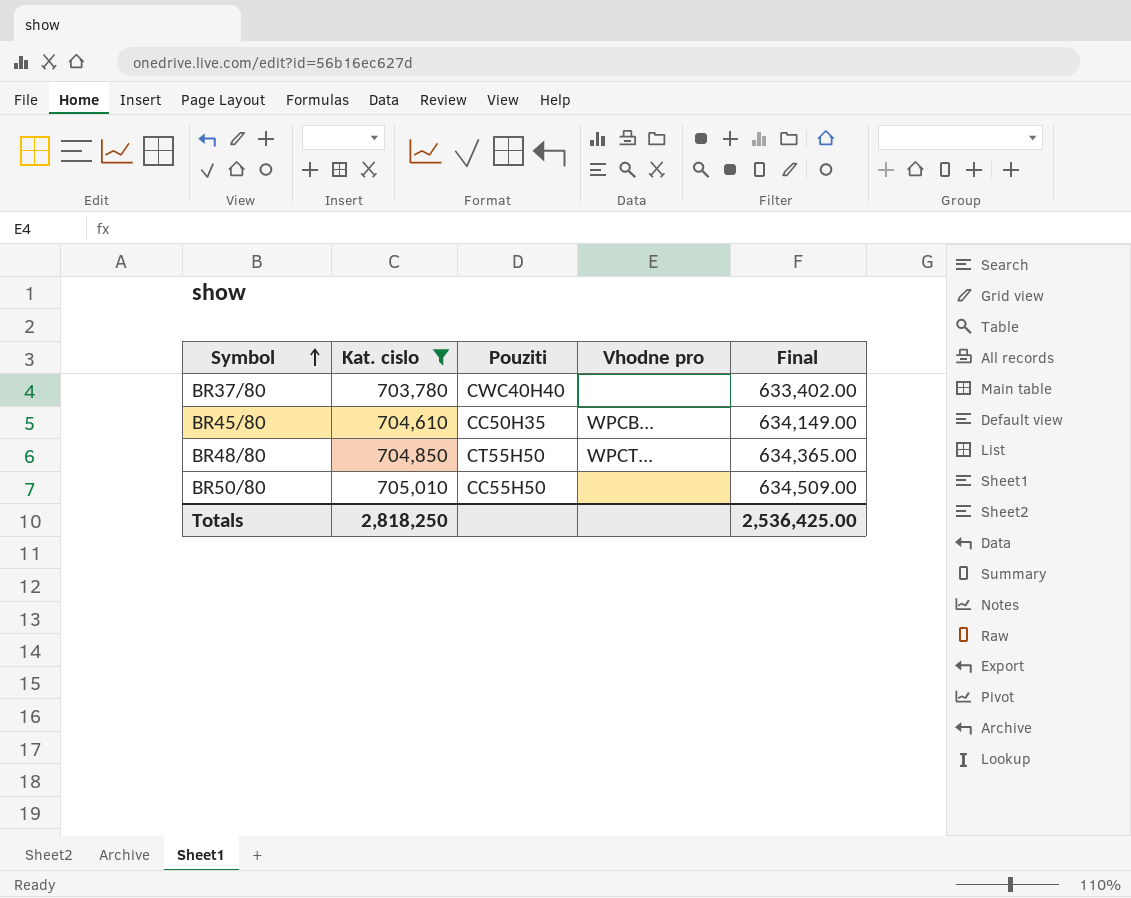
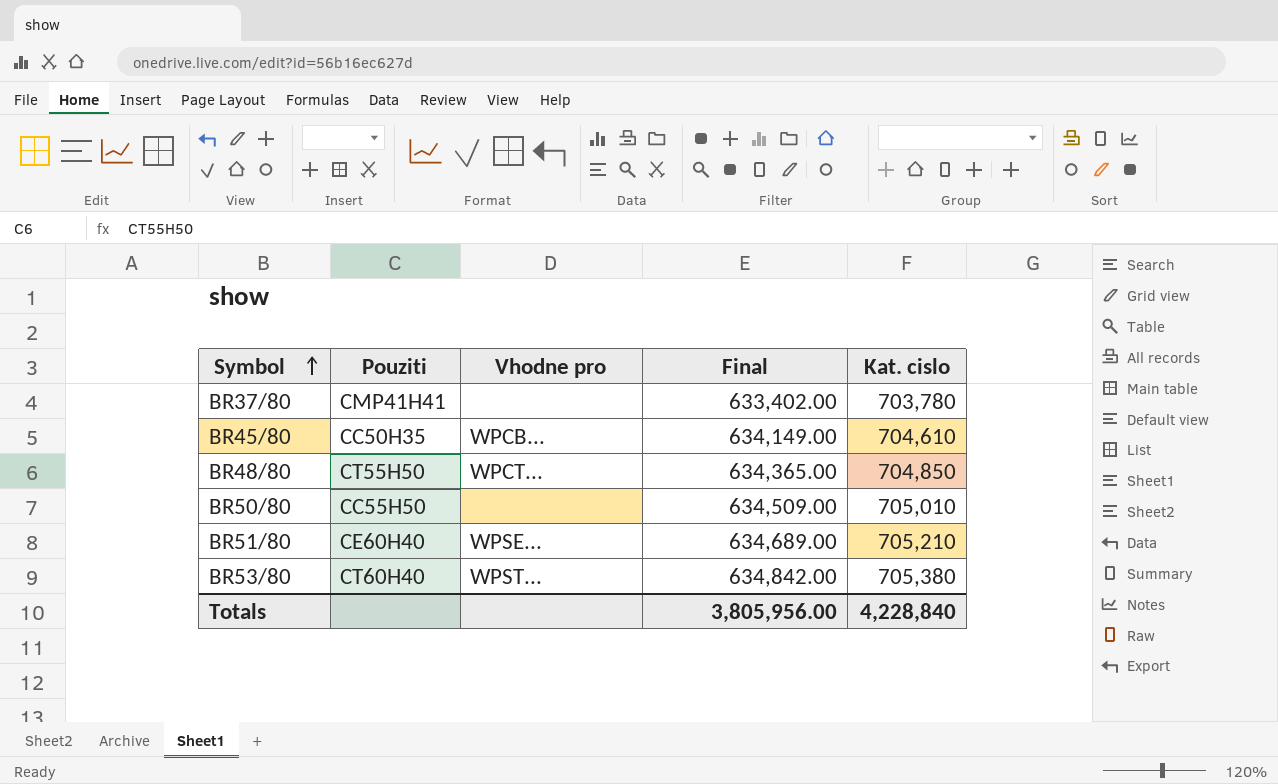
filter: Kat. cislo <= 705,010 -> none
column Kat. cislo | position: 2 -> 5
BR37/80 | Pouziti: CWC40H40 -> CMP41H41
Totals | Final: 2,536,425.00 -> 3,805,956.00
Totals | Kat. cislo: 2,818,250 -> 4,228,840

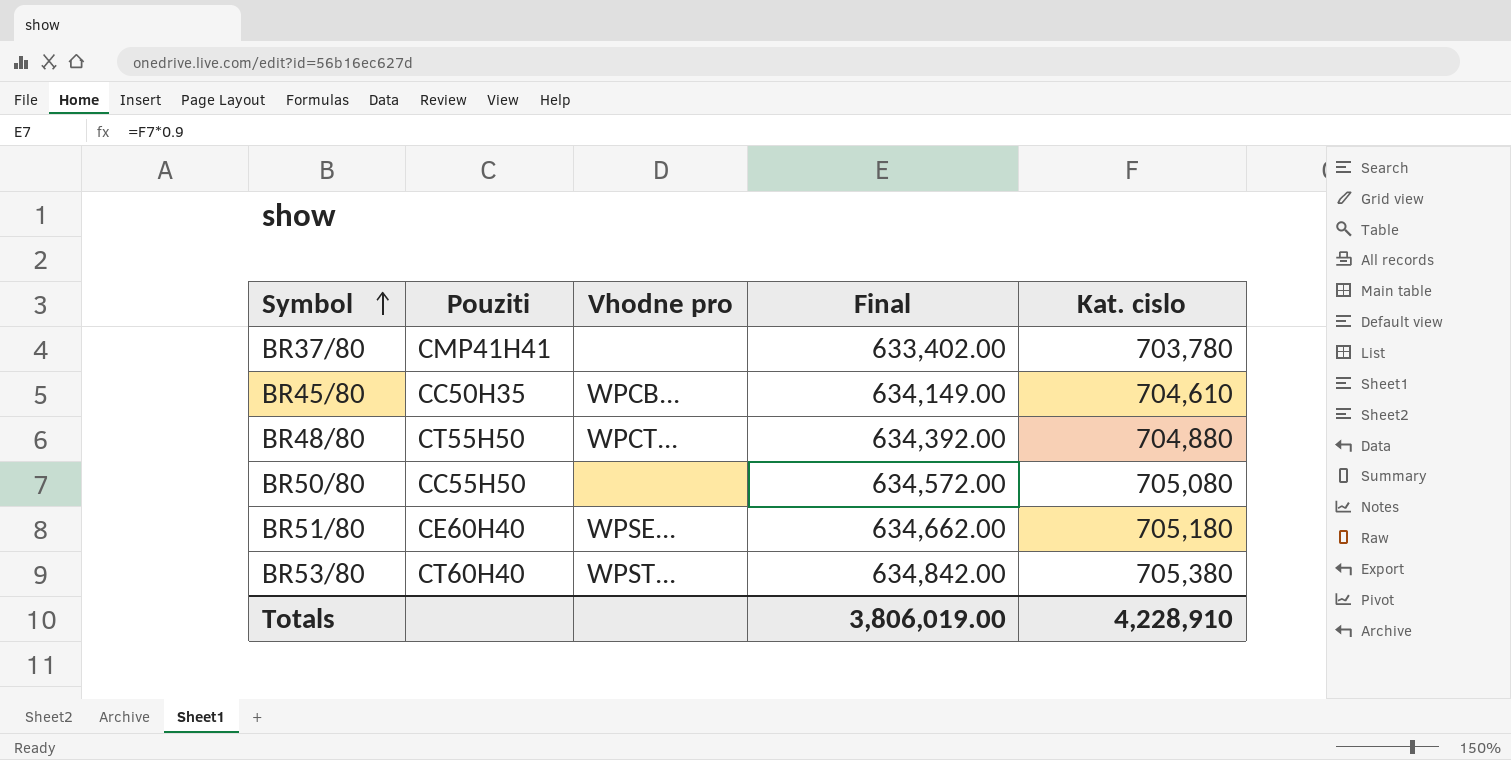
BR48/80 | Final: 634,365.00 -> 634,392.00
BR48/80 | Kat. cislo: 704,850 -> 704,880
BR50/80 | Final: 634,509.00 -> 634,572.00
BR50/80 | Kat. cislo: 705,010 -> 705,080
BR51/80 | Final: 634,689.00 -> 634,662.00
BR51/80 | Kat. cislo: 705,210 -> 705,180
Totals | Final: 3,805,956.00 -> 3,806,019.00
Totals | Kat. cislo: 4,228,840 -> 4,228,910

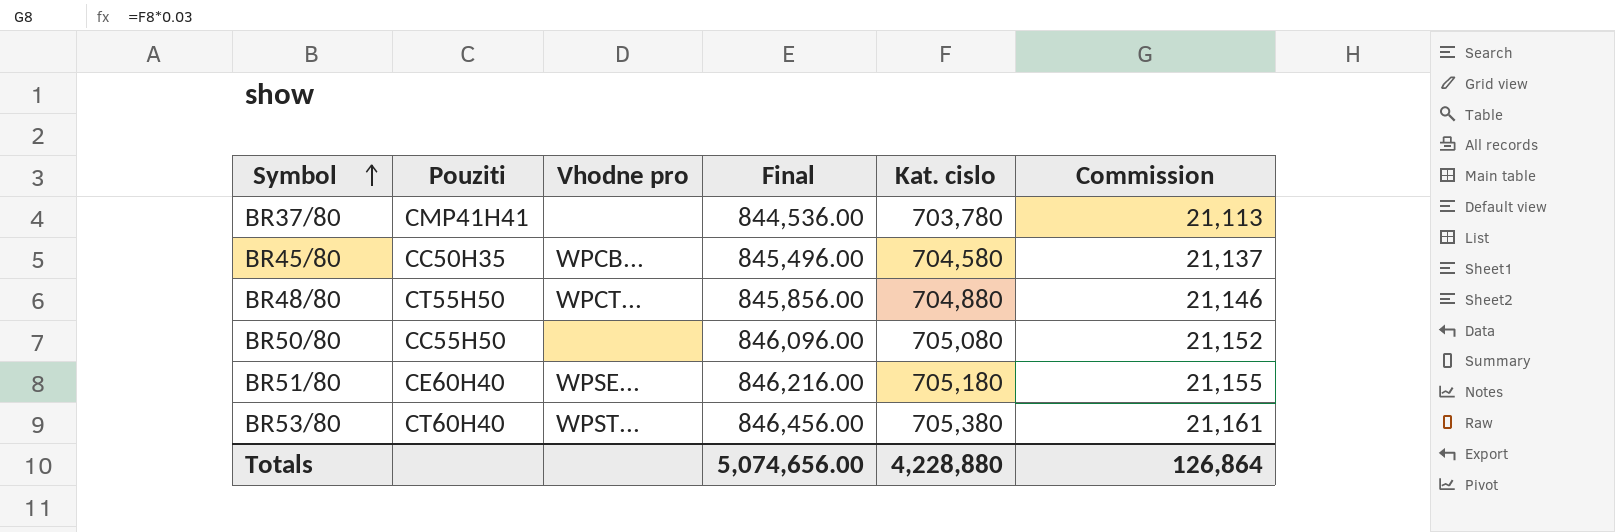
column Final | formula: [Kat. cislo] * 0.9 -> [Kat. cislo] * 1.2
column Commission | formula: none -> [Kat. cislo] * 0.03
BR45/80 | Kat. cislo: 704,610 -> 704,580
Totals | Final: 3,806,019.00 -> 5,074,656.00
Totals | Kat. cislo: 4,228,910 -> 4,228,880

